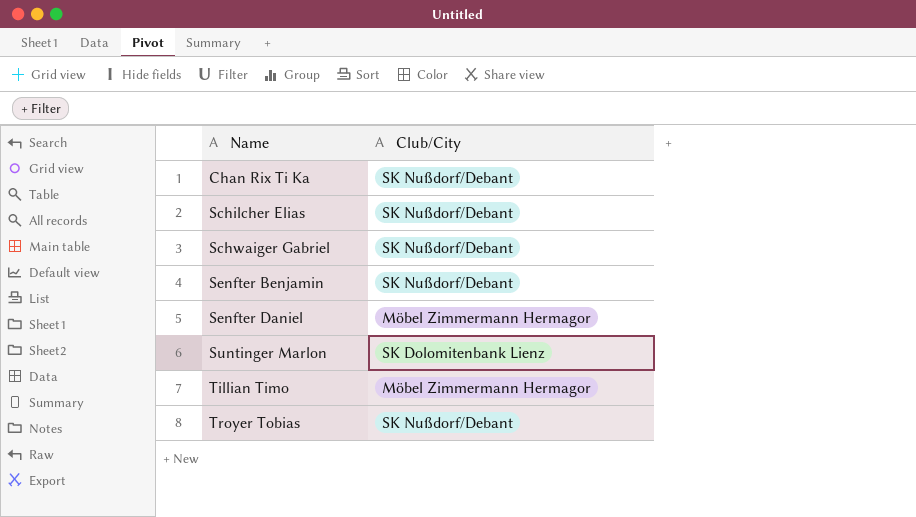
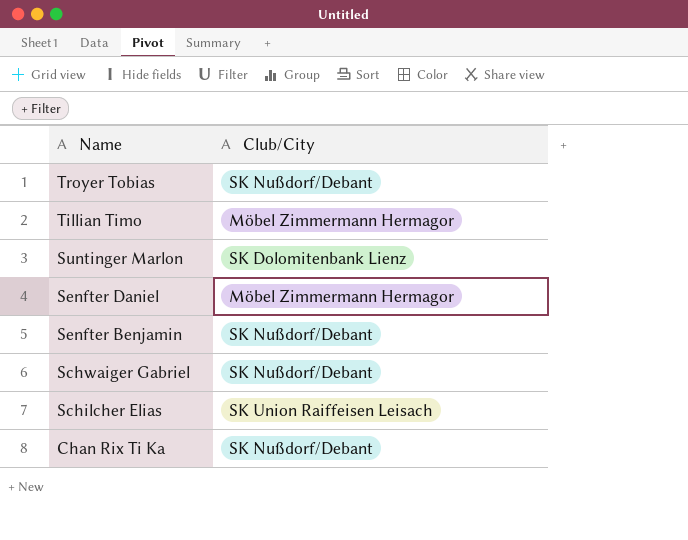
row order: Name ascending -> Name descending
Schilcher Elias | Club/City: SK Nußdorf/Debant -> SK Union Raiffeisen Leisach

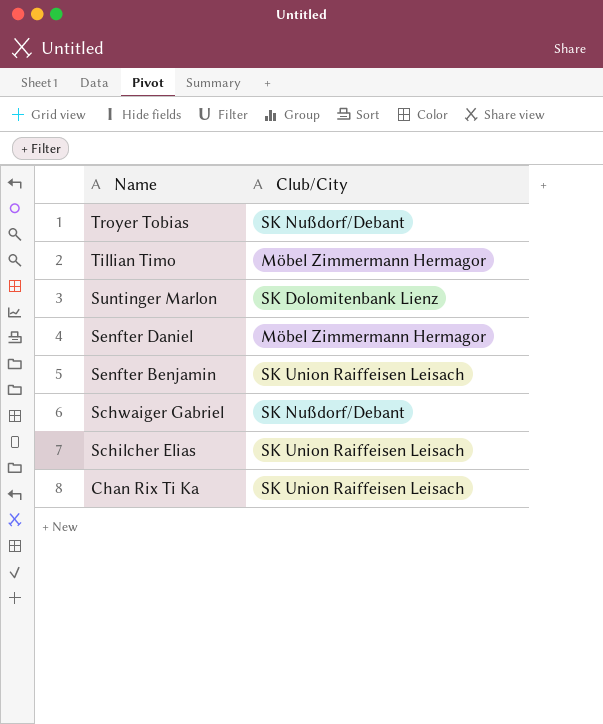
Senfter Benjamin | Club/City: SK Nußdorf/Debant -> SK Union Raiffeisen Leisach
Chan Rix Ti Ka | Club/City: SK Nußdorf/Debant -> SK Union Raiffeisen Leisach

